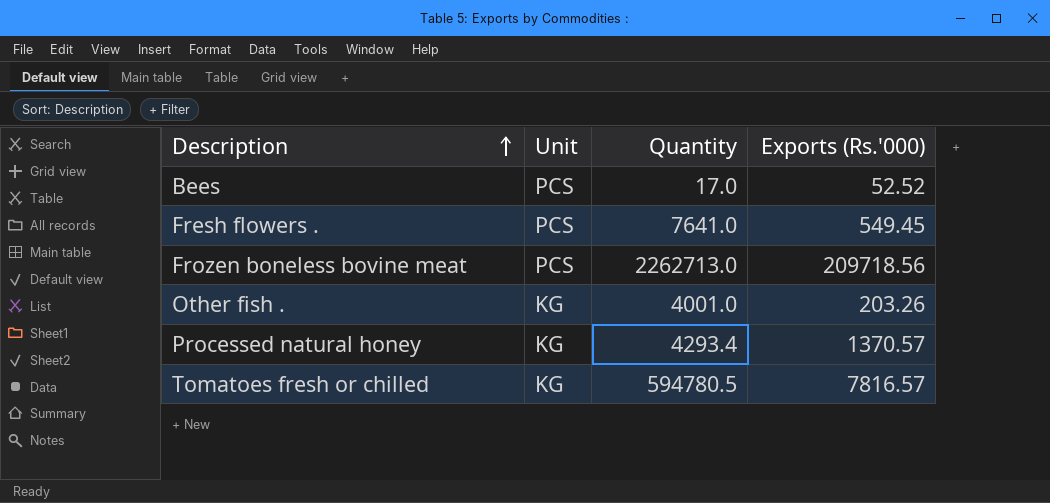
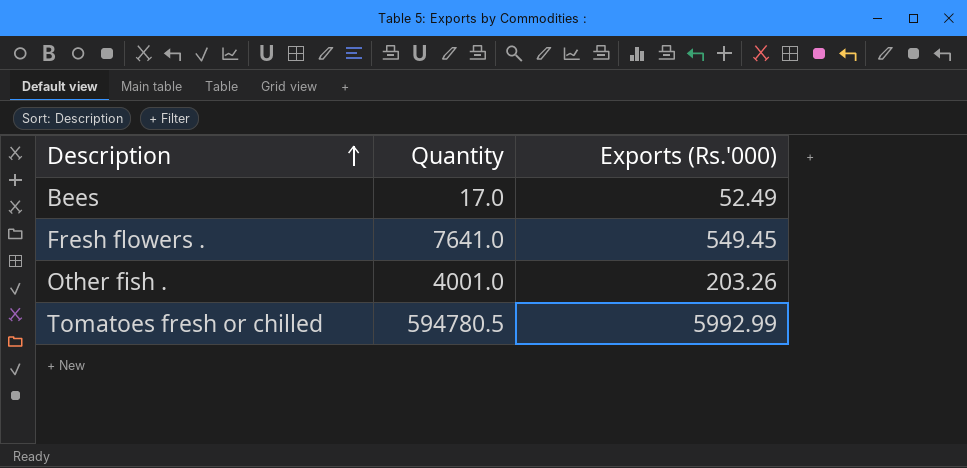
column Unit | position: 2 -> none
row Frozen boneless bovine meat: PCS | 2262713.0 | 209718.56 -> none
row Processed natural honey: KG | 4293.4 | 1370.57 -> none
Bees | Exports (Rs.'000): 52.52 -> 52.49
Tomatoes fresh or chilled | Exports (Rs.'000): 7816.57 -> 5992.99

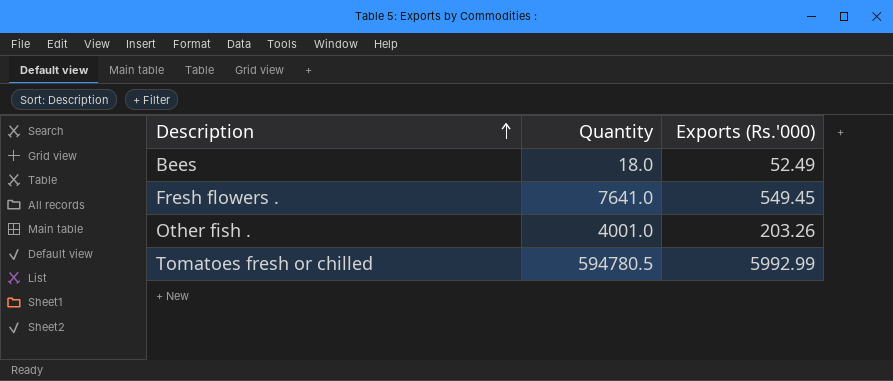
Bees | Quantity: 17.0 -> 18.0

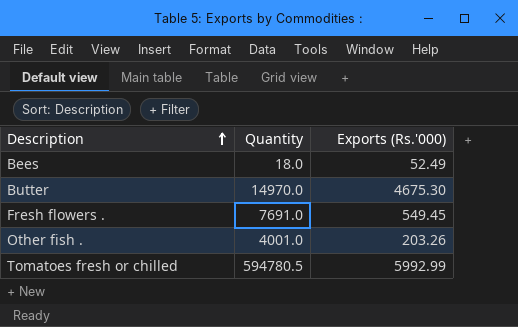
row Butter: none -> 14970.0 | 4675.30
Fresh flowers . | Quantity: 7641.0 -> 7691.0

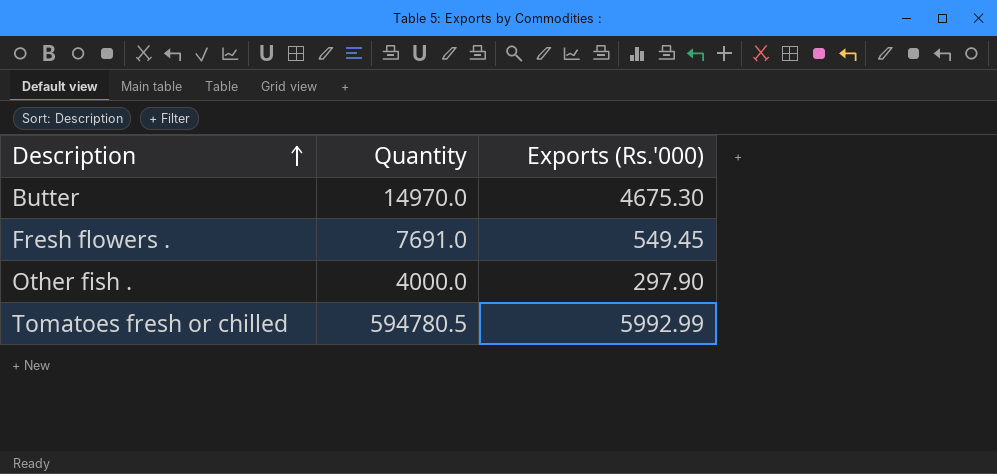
row Bees: 18.0 | 52.49 -> none
Other fish . | Quantity: 4001.0 -> 4000.0
Other fish . | Exports (Rs.'000): 203.26 -> 297.90

